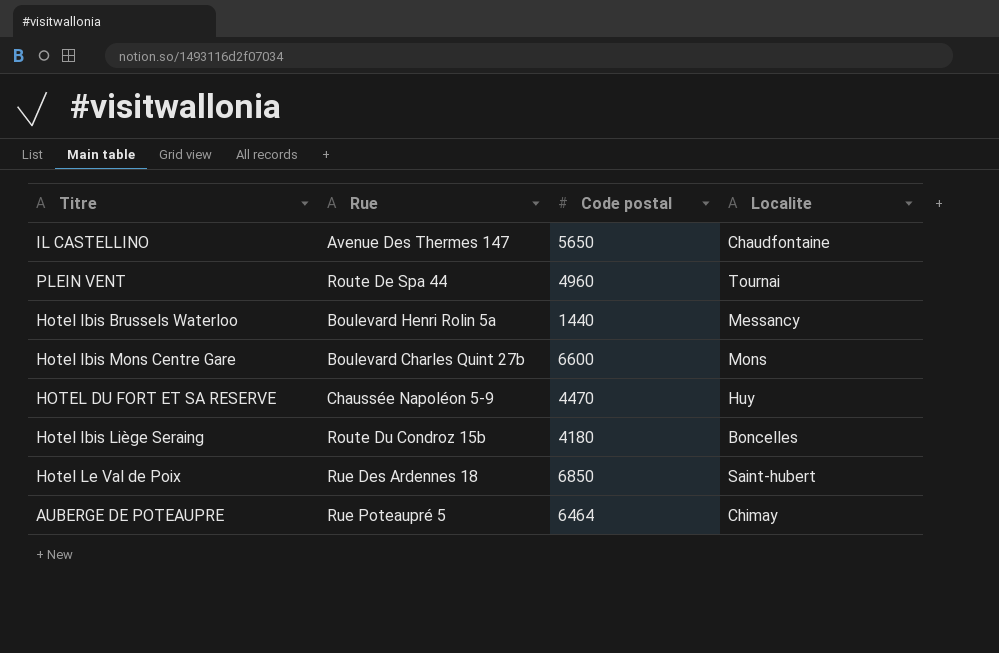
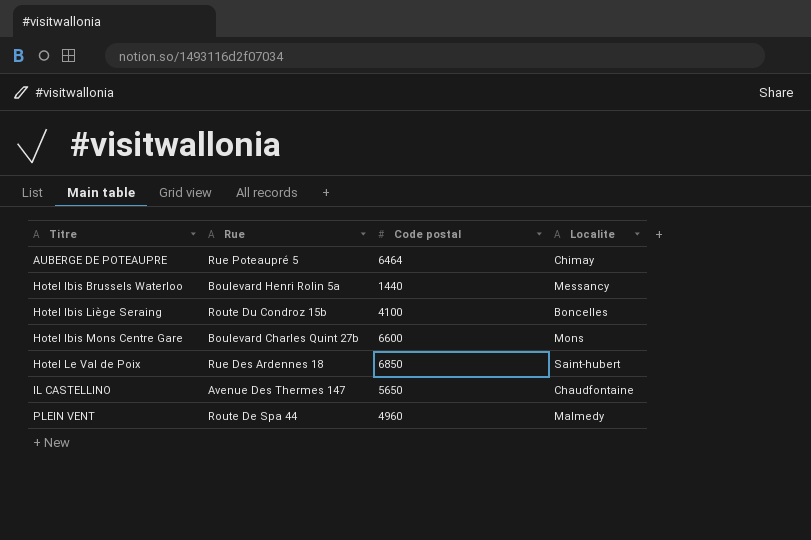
row order: none -> Titre ascending
row HOTEL DU FORT ET SA RESERVE: Chaussée Napoléon 5-9 | 4470 | Huy -> none
Hotel Ibis Liège Seraing | Code postal: 4180 -> 4100
PLEIN VENT | Localite: Tournai -> Malmedy

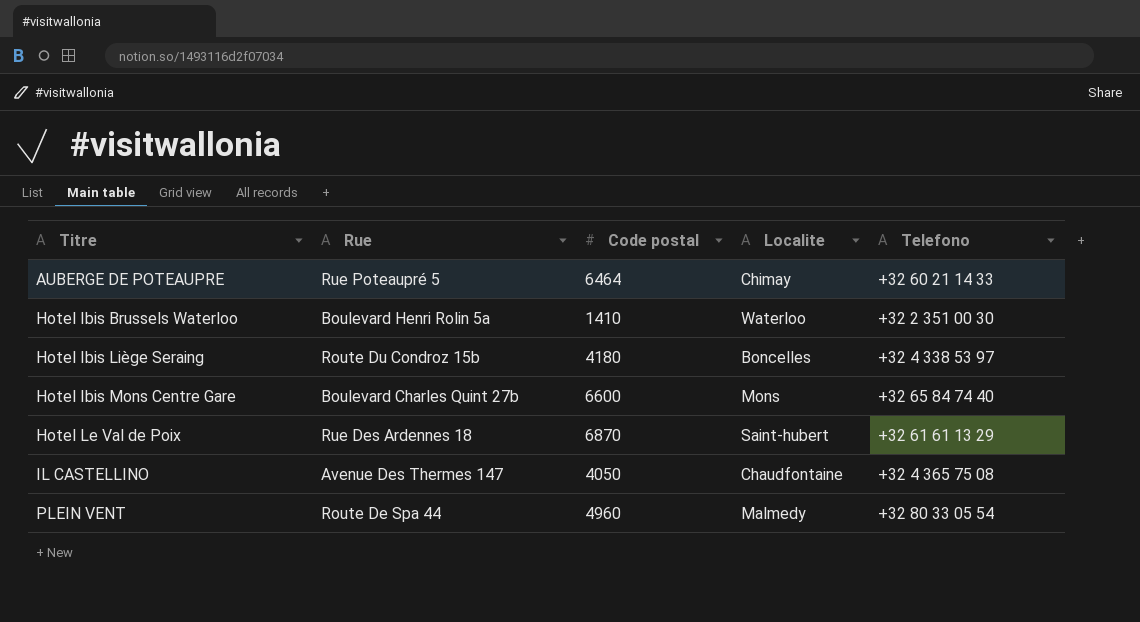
column Telefono | position: none -> 5
Hotel Ibis Brussels Waterloo | Code postal: 1440 -> 1410
Hotel Ibis Brussels Waterloo | Localite: Messancy -> Waterloo
Hotel Ibis Liège Seraing | Code postal: 4100 -> 4180
Hotel Le Val de Poix | Code postal: 6850 -> 6870
IL CASTELLINO | Code postal: 5650 -> 4050

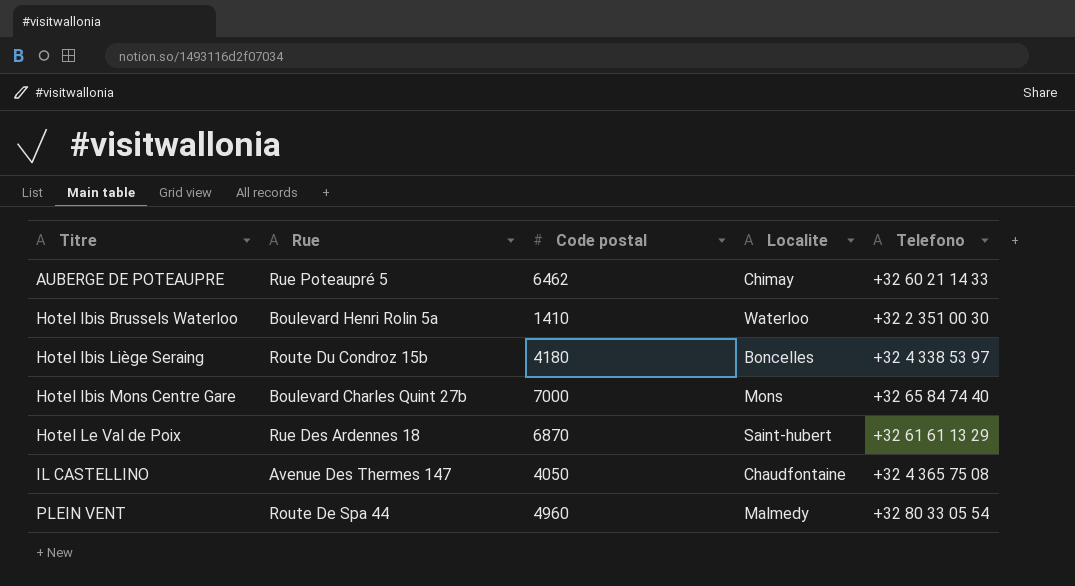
AUBERGE DE POTEAUPRE | Code postal: 6464 -> 6462
Hotel Ibis Mons Centre Gare | Code postal: 6600 -> 7000

